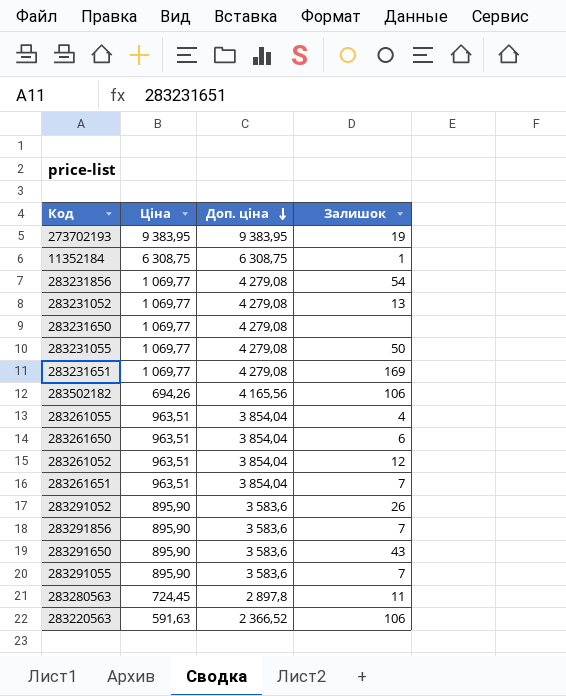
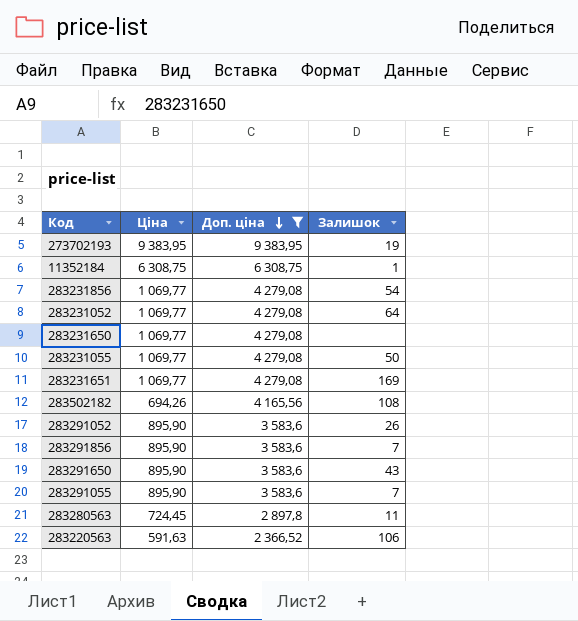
filter: none -> Доп. ціна != 3 854,04
283231052 | Залишок: 13 -> 64
283502182 | Залишок: 106 -> 108

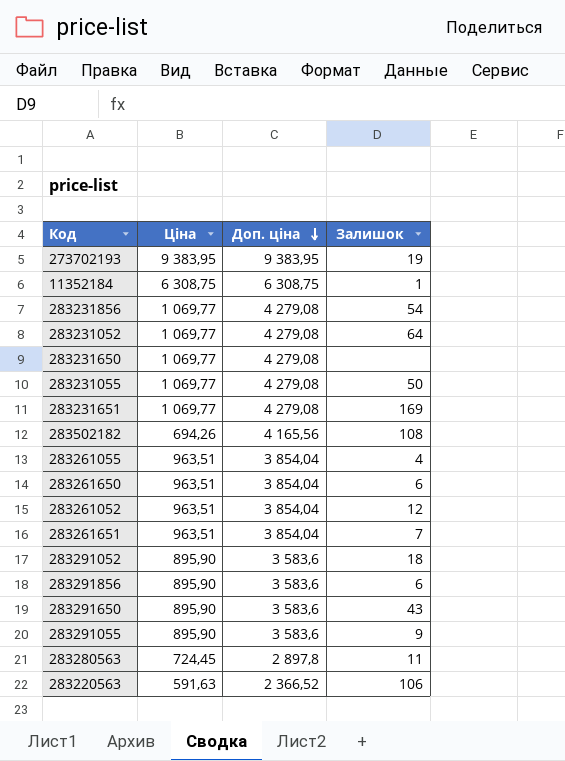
filter: Доп. ціна != 3 854,04 -> none
283291052 | Залишок: 26 -> 18
283291856 | Залишок: 7 -> 6
283291055 | Залишок: 7 -> 9

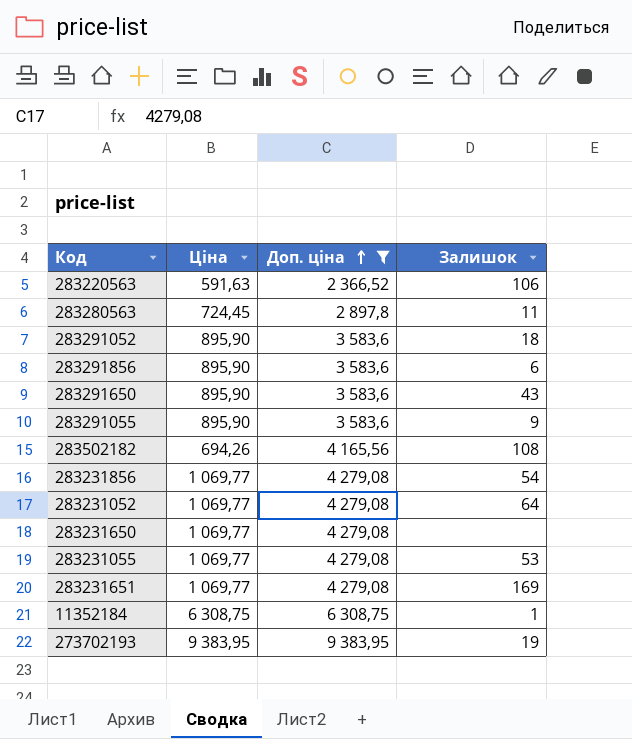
filter: none -> Доп. ціна != 3 854,04
row order: Доп. ціна descending -> Доп. ціна ascending
283231055 | Залишок: 50 -> 53

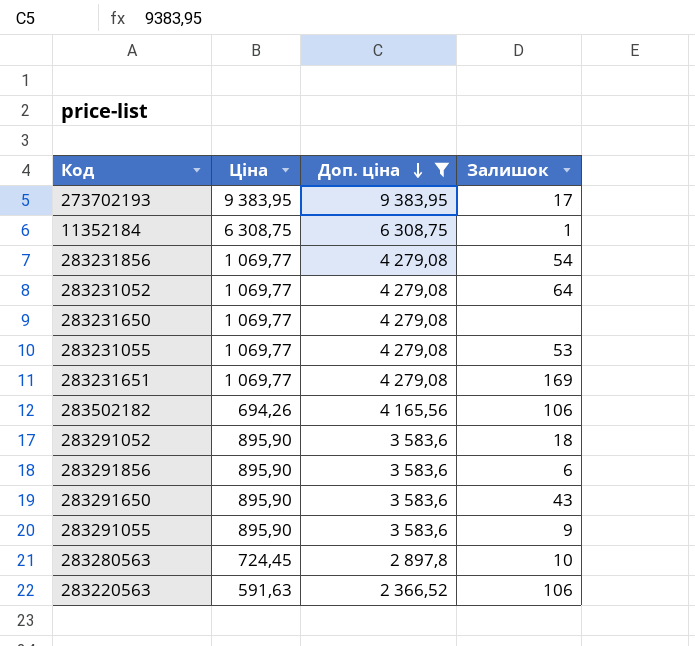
row order: Доп. ціна ascending -> Доп. ціна descending
273702193 | Залишок: 19 -> 17
283502182 | Залишок: 108 -> 106
283280563 | Залишок: 11 -> 10

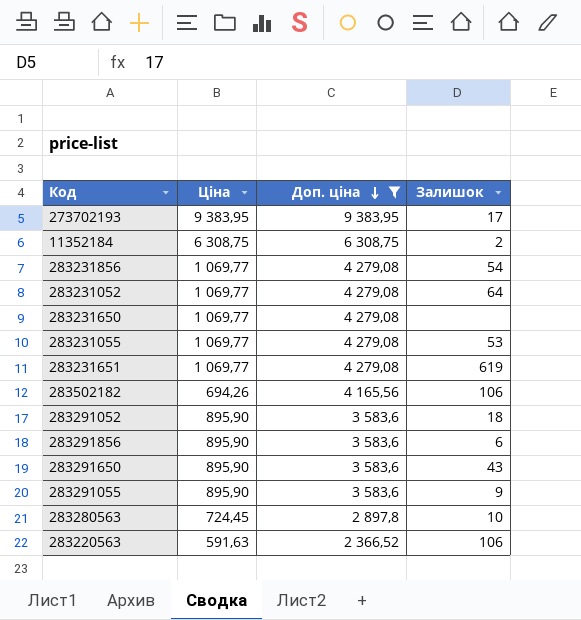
11352184 | Залишок: 1 -> 2
283231651 | Залишок: 169 -> 619

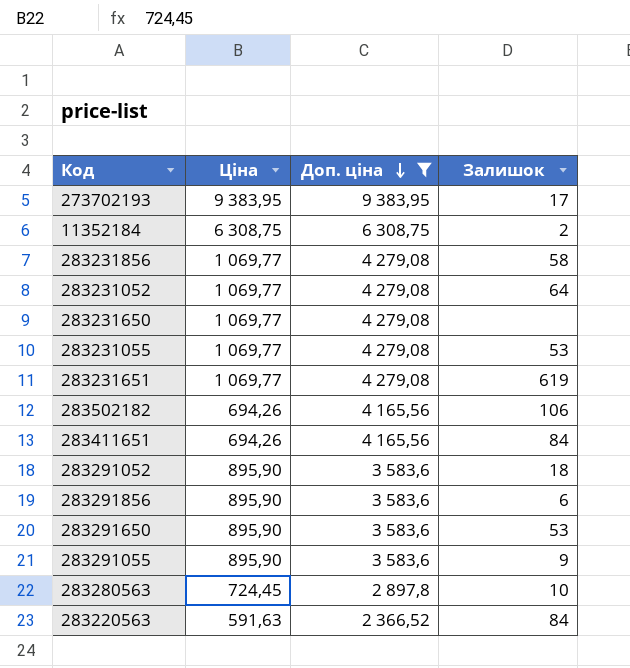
283231856 | Залишок: 54 -> 58
row 283411651: none -> 694,26 | 4 165,56 | 84
283291650 | Залишок: 43 -> 53
283220563 | Залишок: 106 -> 84

